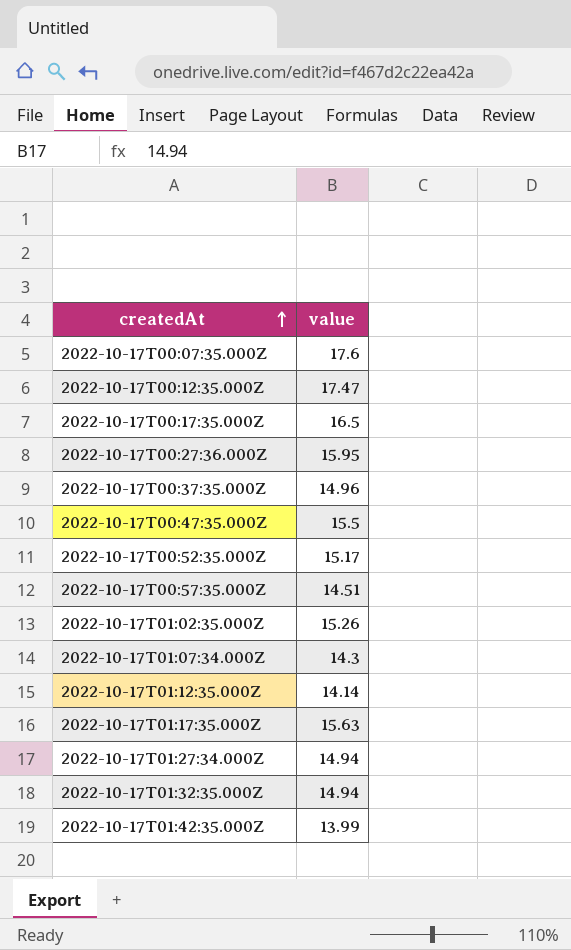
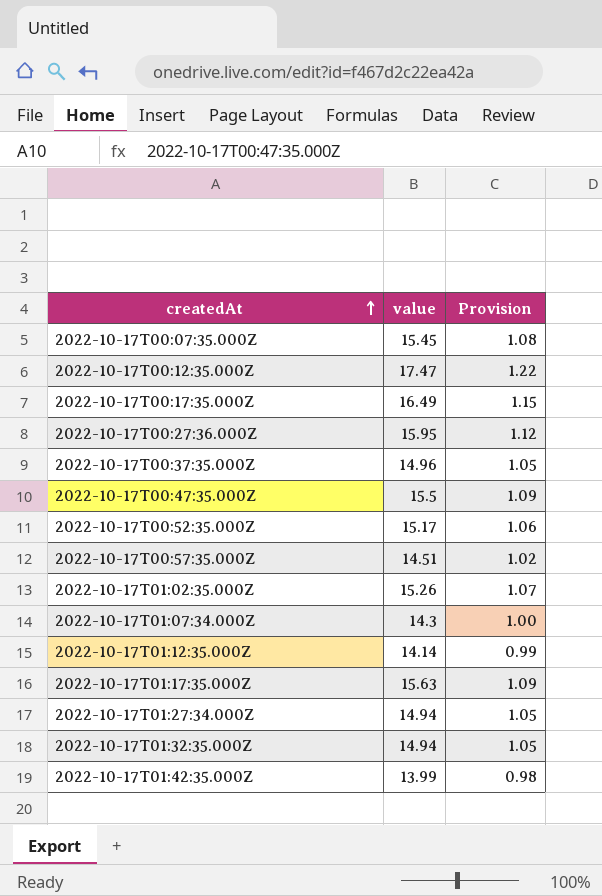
column Provision | formula: none -> [value] * 0.07
2022-10-17T00:07:35.000Z | value: 17.6 -> 15.45
2022-10-17T00:17:35.000Z | value: 16.5 -> 16.49

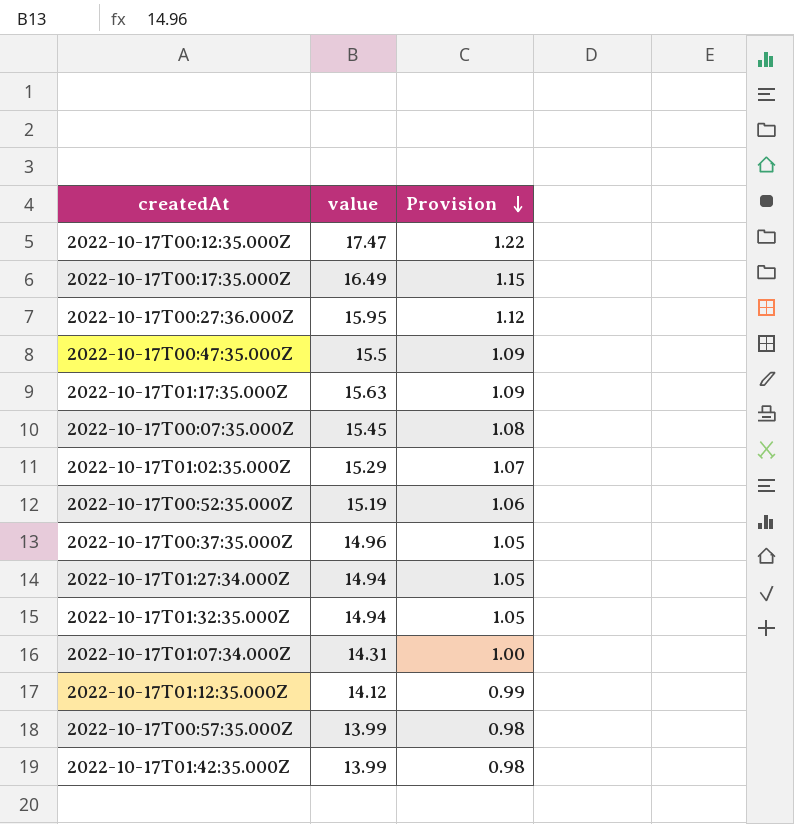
row order: createdAt ascending -> Provision descending
2022-10-17T01:02:35.000Z | value: 15.26 -> 15.29
2022-10-17T00:52:35.000Z | value: 15.17 -> 15.19
2022-10-17T01:07:34.000Z | value: 14.3 -> 14.31
2022-10-17T01:12:35.000Z | value: 14.14 -> 14.12
2022-10-17T00:57:35.000Z | value: 14.51 -> 13.99
2022-10-17T00:57:35.000Z | Provision: 1.02 -> 0.98

